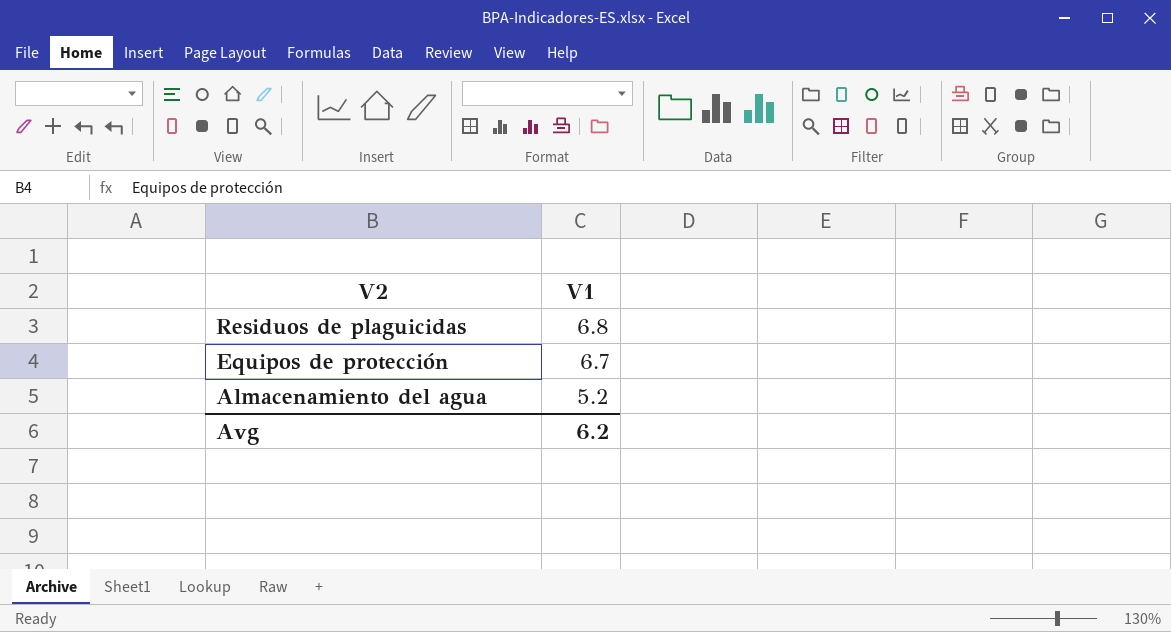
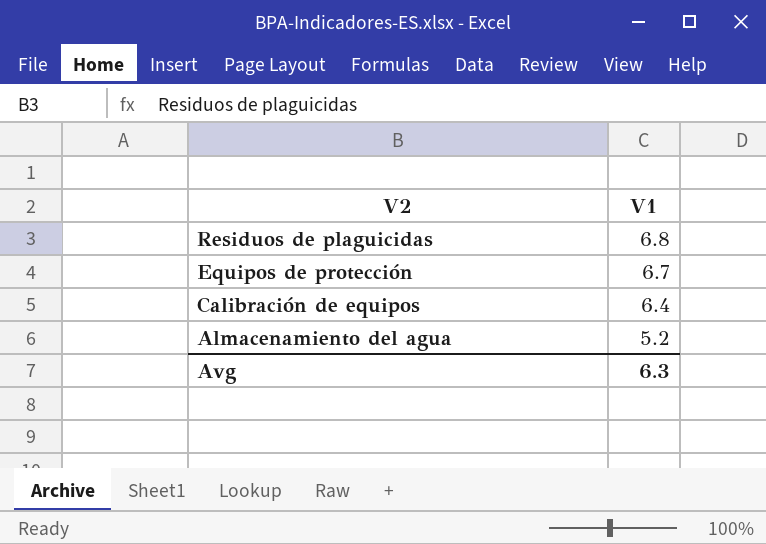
row Calibración de equipos: none -> 6.4
Avg | V1: 6.2 -> 6.3

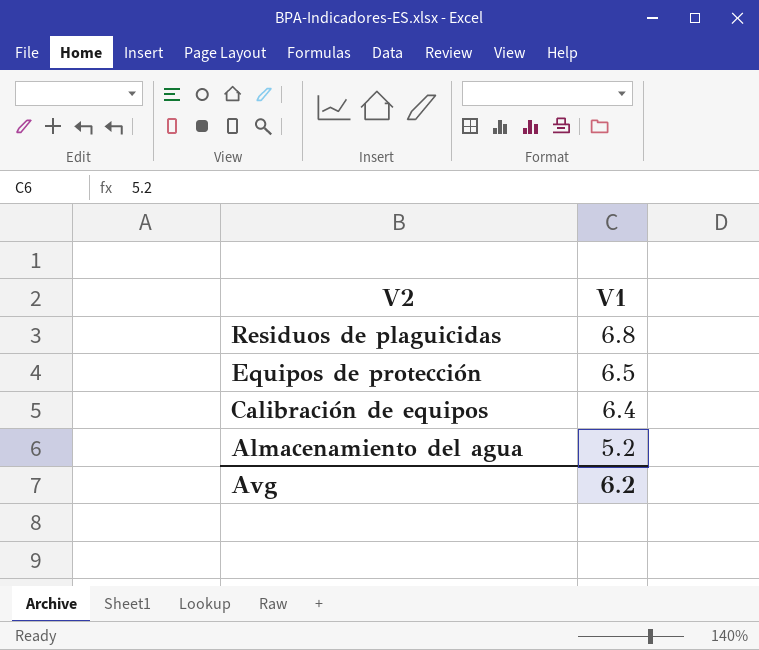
Equipos de protección | V1: 6.7 -> 6.5
Avg | V1: 6.3 -> 6.2

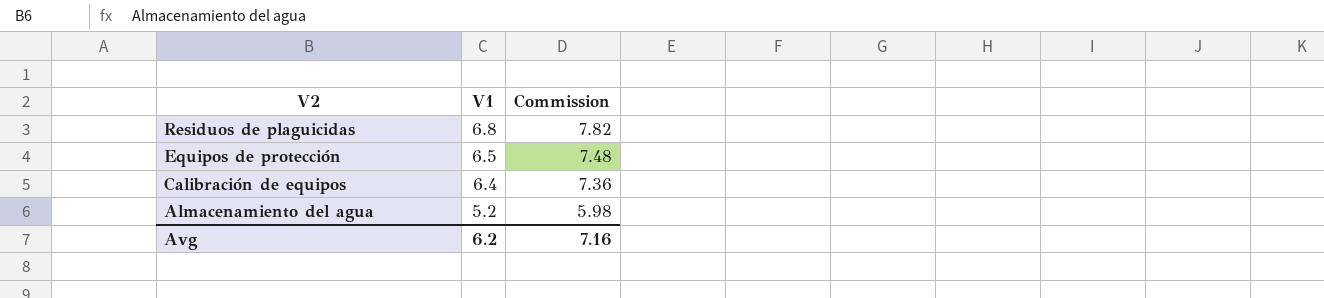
column Commission | formula: none -> [V1] * 1.15

